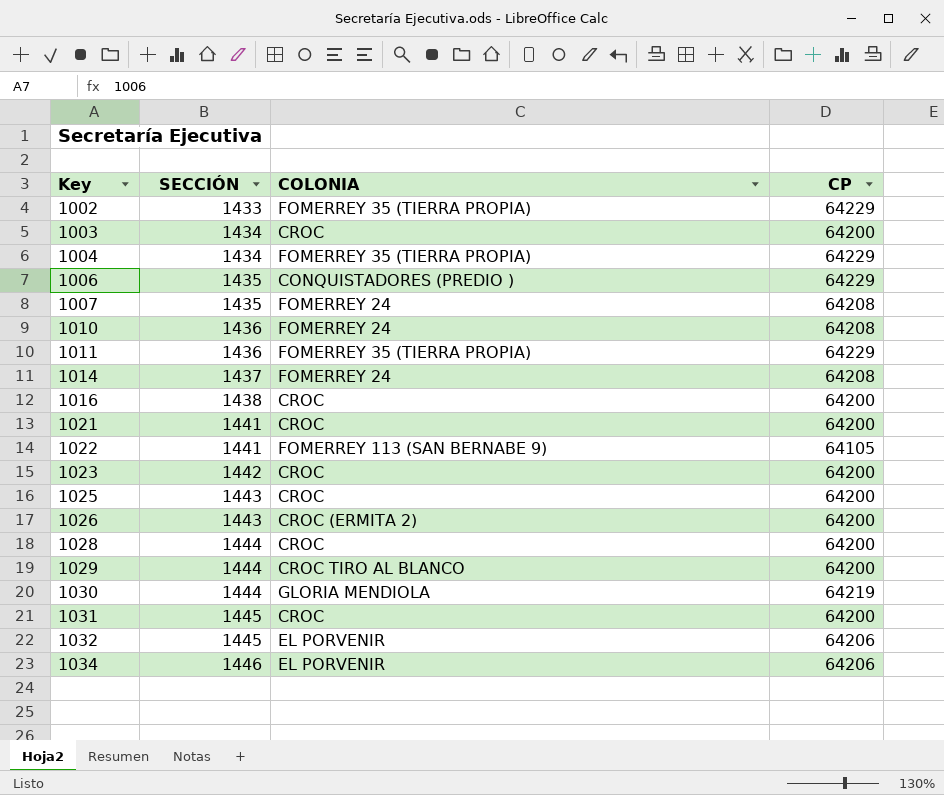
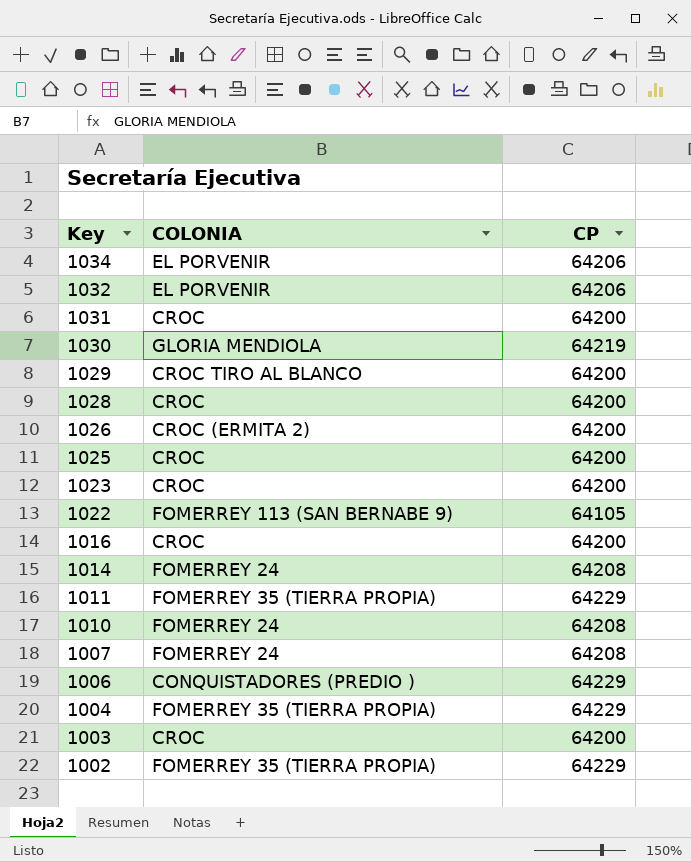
row order: Key ascending -> Key descending
column SECCIÓN | position: 2 -> none
row 1021: 1441 | CROC | 64200 -> none

